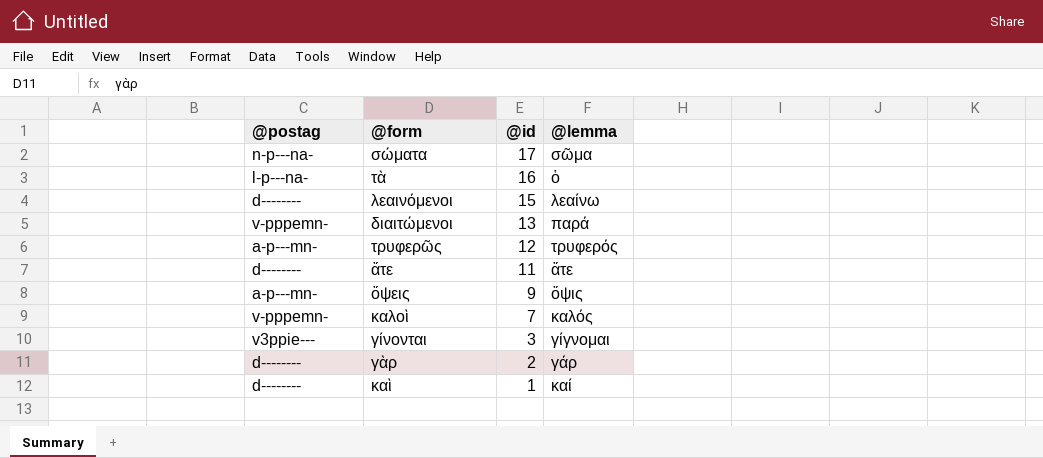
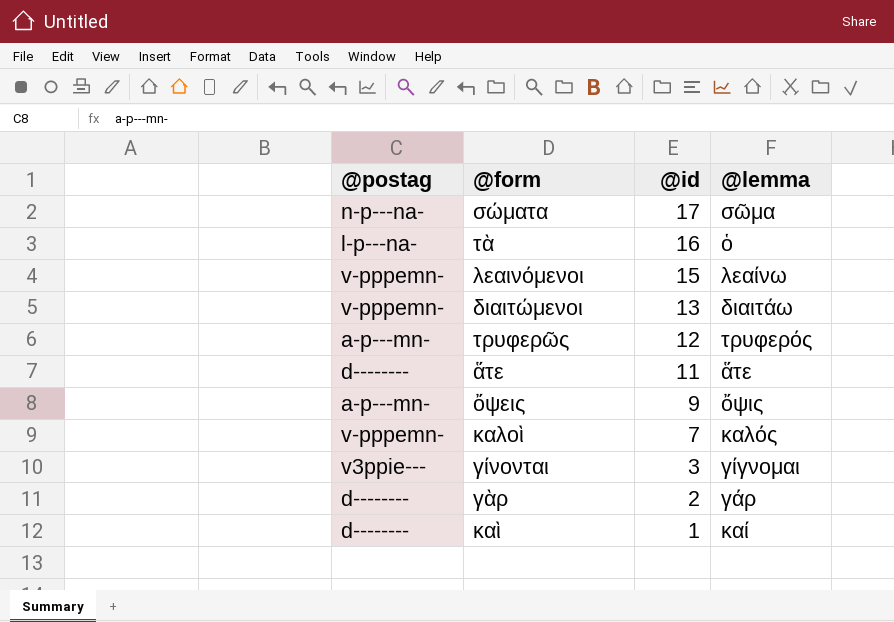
λεαινόμενοι | @postag: d-------- -> v-pppemn-
διαιτώμενοι | @lemma: παρά -> διαιτάω

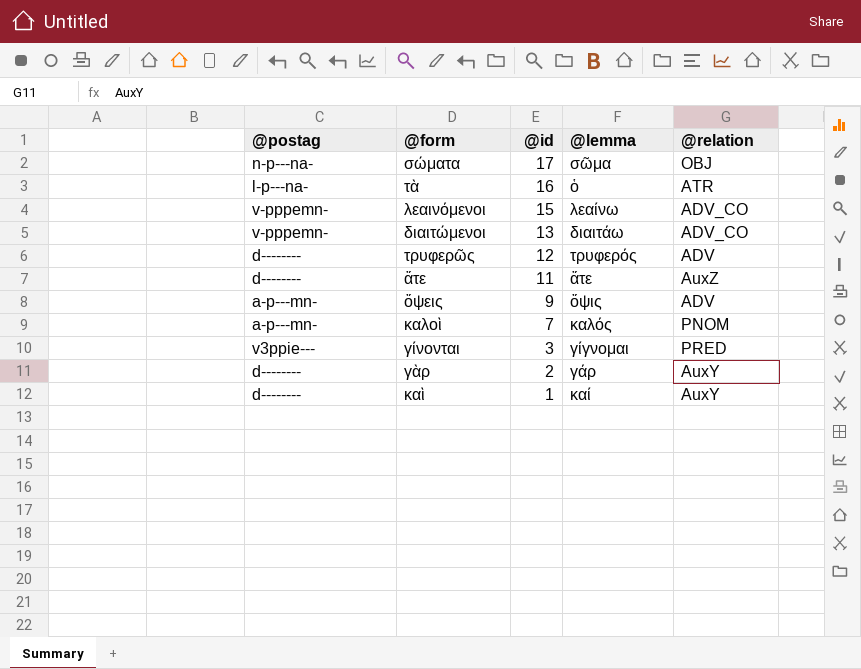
column @relation | position: none -> 5
τρυφερῶς | @postag: a-p---mn- -> d--------
καλοὶ | @postag: v-pppemn- -> a-p---mn-

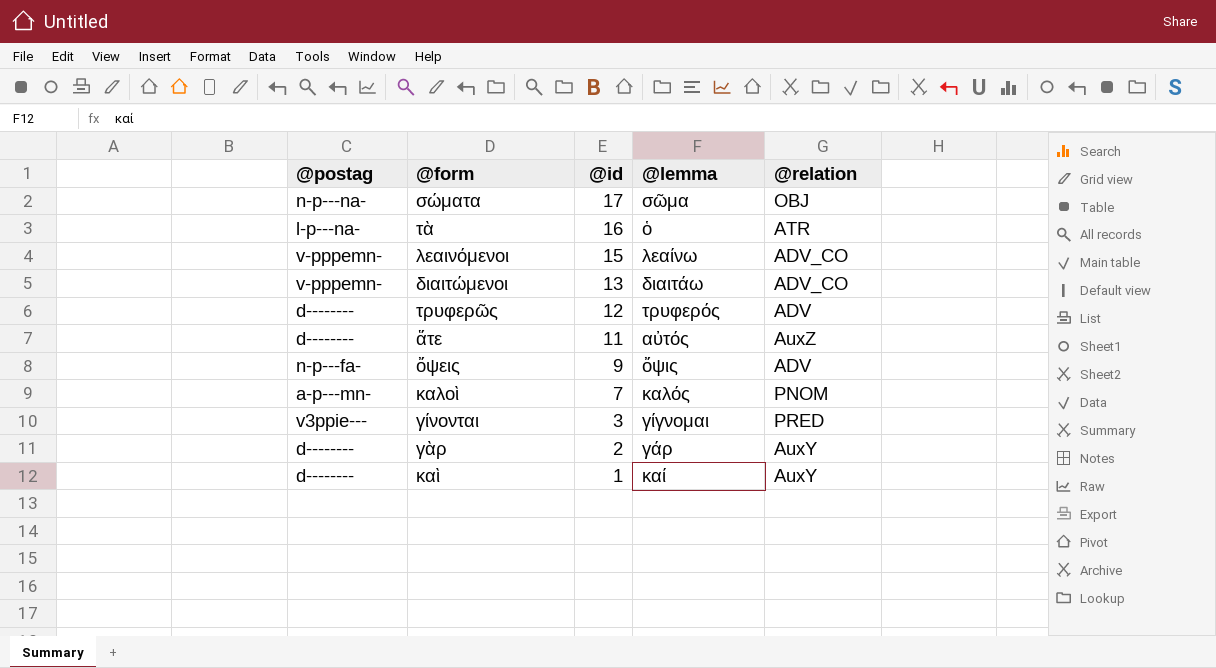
ἅτε | @lemma: ἅτε -> αὐτός
ὄψεις | @postag: a-p---mn- -> n-p---fa-

